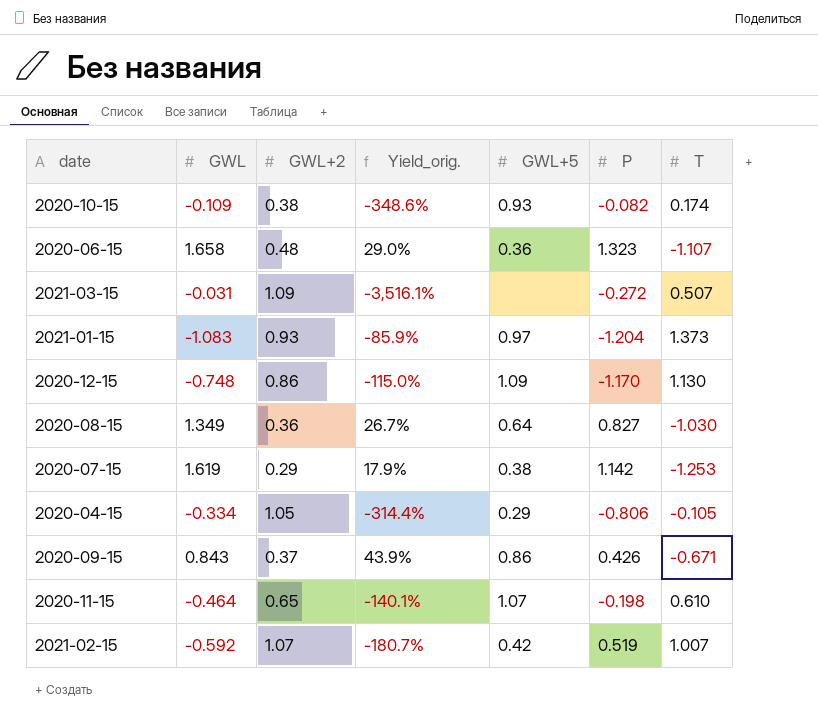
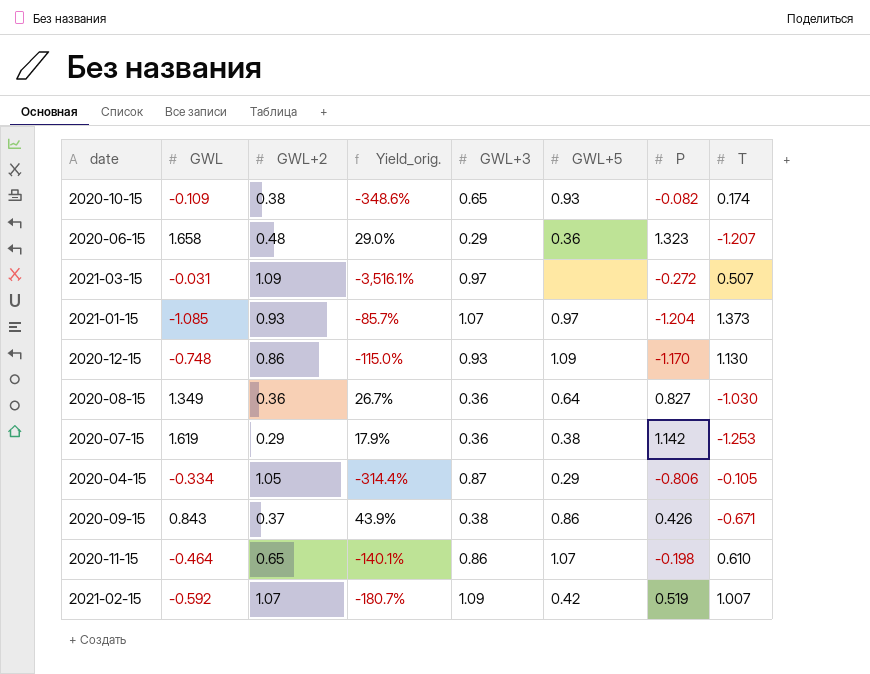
column GWL+3 | position: none -> 5
2020-06-15 | T: -1.107 -> -1.207
2021-01-15 | GWL: -1.083 -> -1.085
2021-01-15 | Yield_orig.: -85.9% -> -85.7%

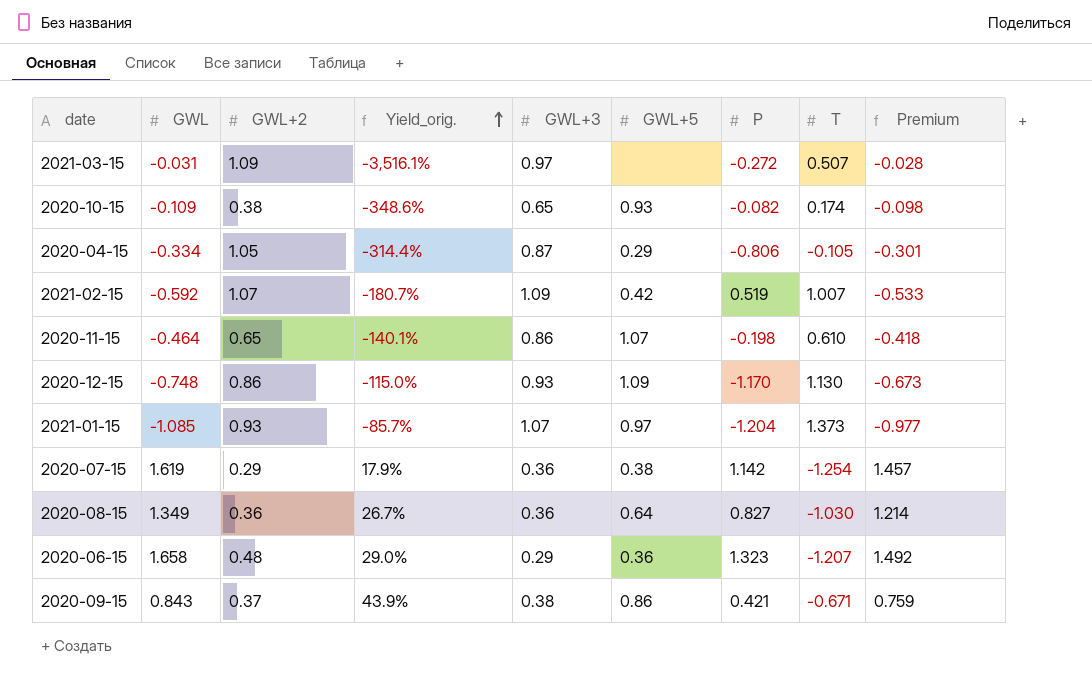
row order: none -> Yield_orig. ascending
column Premium | formula: none -> [GWL] * 0.9
2020-07-15 | T: -1.253 -> -1.254
2020-09-15 | P: 0.426 -> 0.421

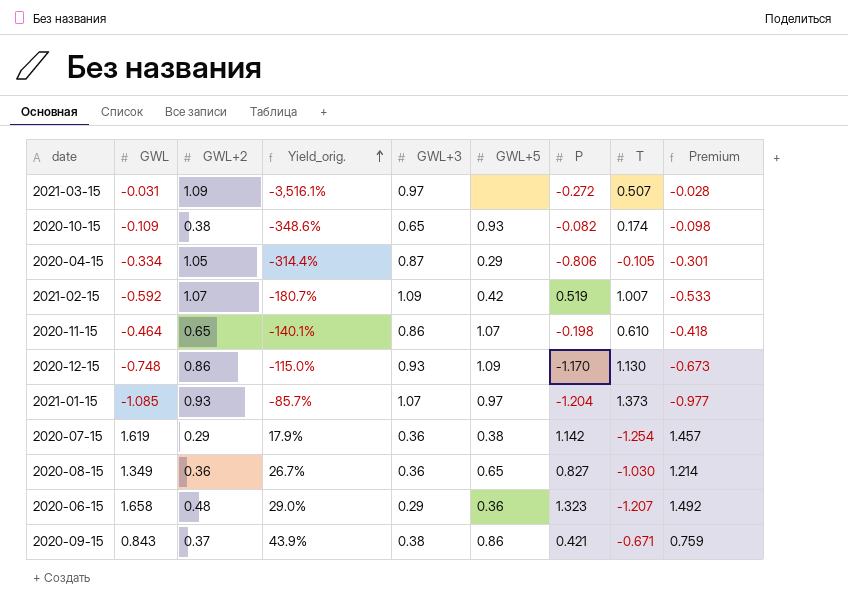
2020-08-15 | GWL+5: 0.64 -> 0.65

